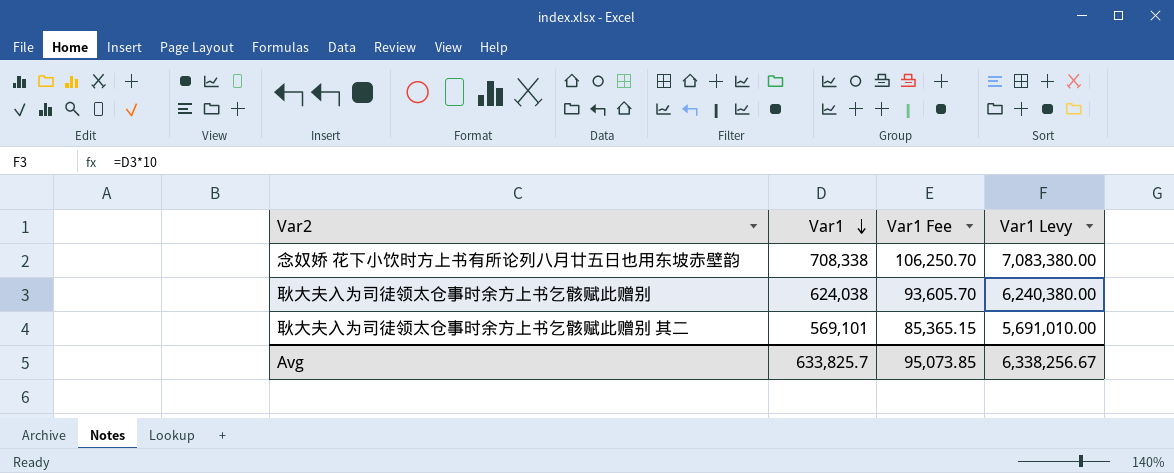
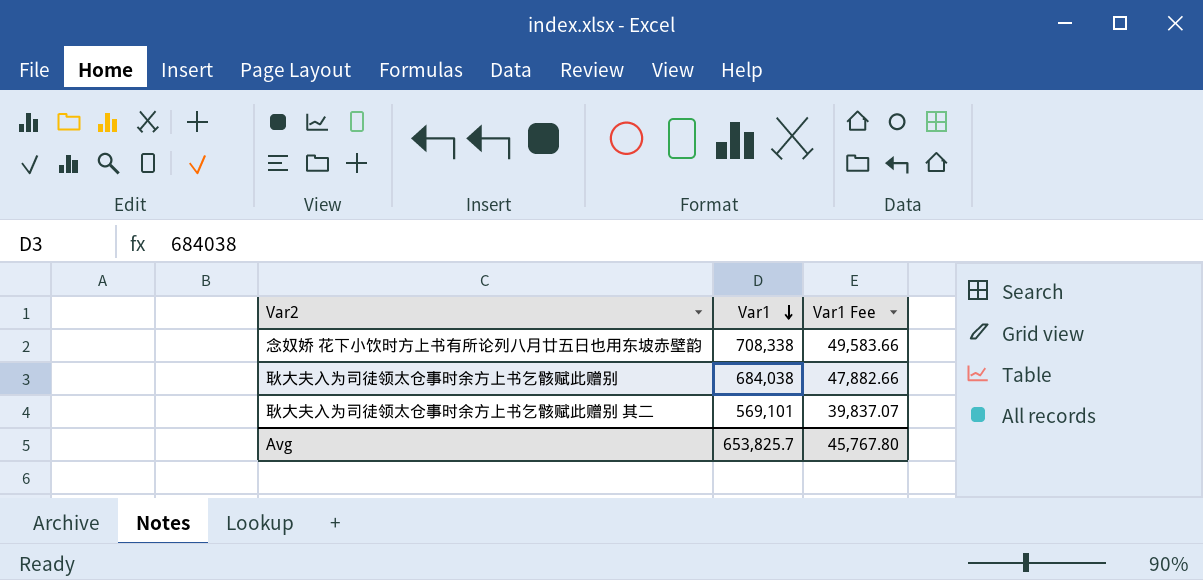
column Var1 Levy | formula: [Var1] * 10 -> none
column Var1 Fee | formula: [Var1] * 0.15 -> [Var1] * 0.07
耿大夫入为司徒领太仓事时余方上书乞骸赋此赠别 | Var1: 624,038 -> 684,038
Avg | Var1: 633,825.7 -> 653,825.7
Avg | Var1 Fee: 95,073.85 -> 45,767.80

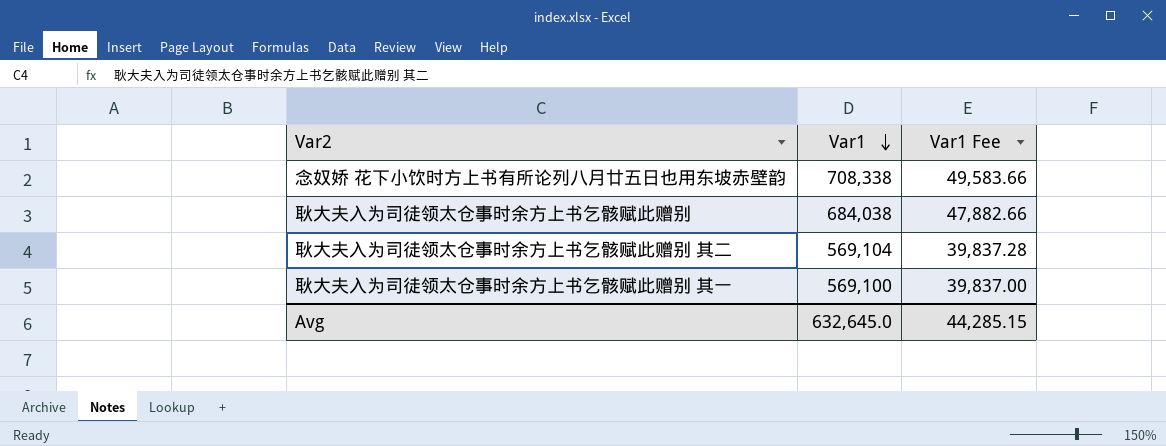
耿大夫入为司徒领太仓事时余方上书乞骸赋此赠别 其二 | Var1: 569,101 -> 569,104
耿大夫入为司徒领太仓事时余方上书乞骸赋此赠别 其二 | Var1 Fee: 39,837.07 -> 39,837.28
row 耿大夫入为司徒领太仓事时余方上书乞骸赋此赠别 其一: none -> 569,100 | 39,837.00
Avg | Var1: 653,825.7 -> 632,645.0
Avg | Var1 Fee: 45,767.80 -> 44,285.15

